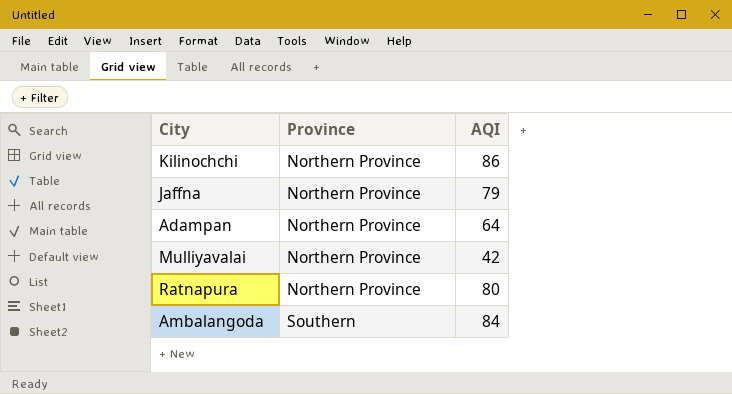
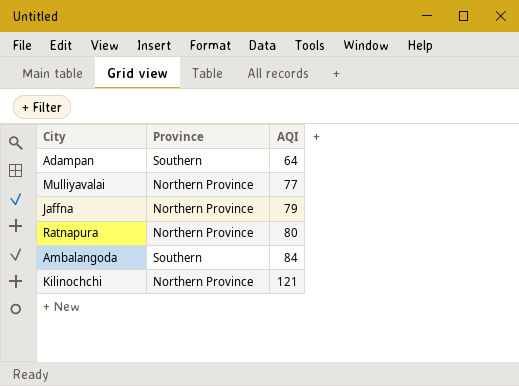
row order: Province ascending -> AQI ascending
Adampan | Province: Northern Province -> Southern
Mulliyavalai | AQI: 42 -> 77
Kilinochchi | AQI: 86 -> 121

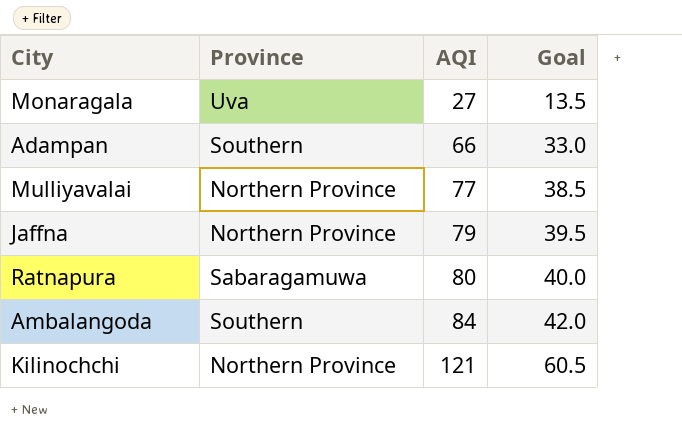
column Goal | formula: none -> [AQI] * 0.5
row Monaragala: none -> Uva | 27 | 13.5
Adampan | AQI: 64 -> 66
Ratnapura | Province: Northern Province -> Sabaragamuwa

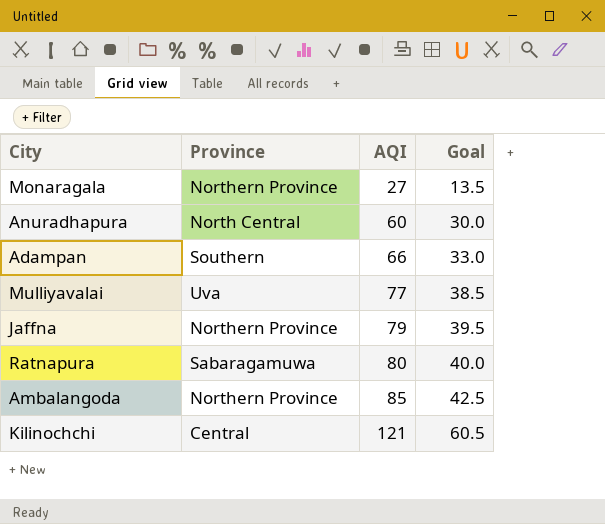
Monaragala | Province: Uva -> Northern Province
row Anuradhapura: none -> North Central | 60 | 30.0
Mulliyavalai | Province: Northern Province -> Uva
Ambalangoda | Province: Southern -> Northern Province
Ambalangoda | AQI: 84 -> 85
Ambalangoda | Goal: 42.0 -> 42.5
Kilinochchi | Province: Northern Province -> Central

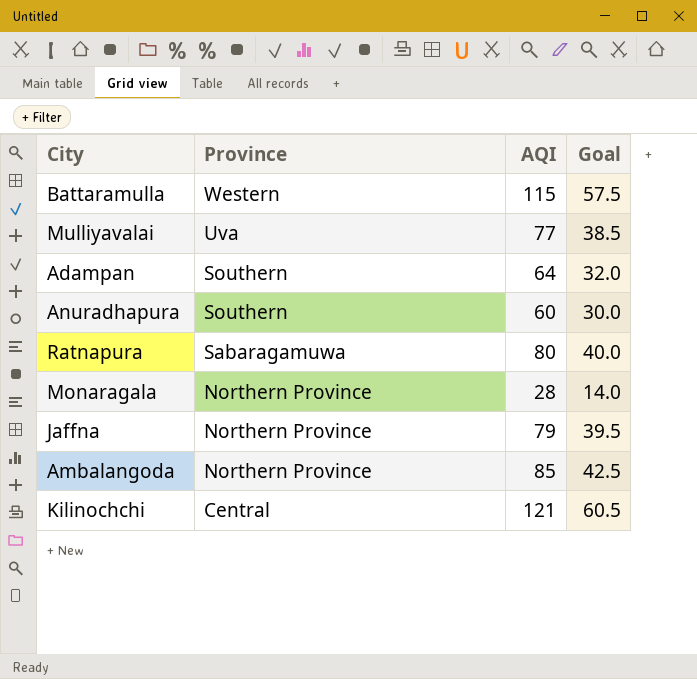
row order: AQI ascending -> Province descending
row Battaramulla: none -> Western | 115 | 57.5
Adampan | AQI: 66 -> 64
Adampan | Goal: 33.0 -> 32.0
Anuradhapura | Province: North Central -> Southern
Monaragala | AQI: 27 -> 28
Monaragala | Goal: 13.5 -> 14.0

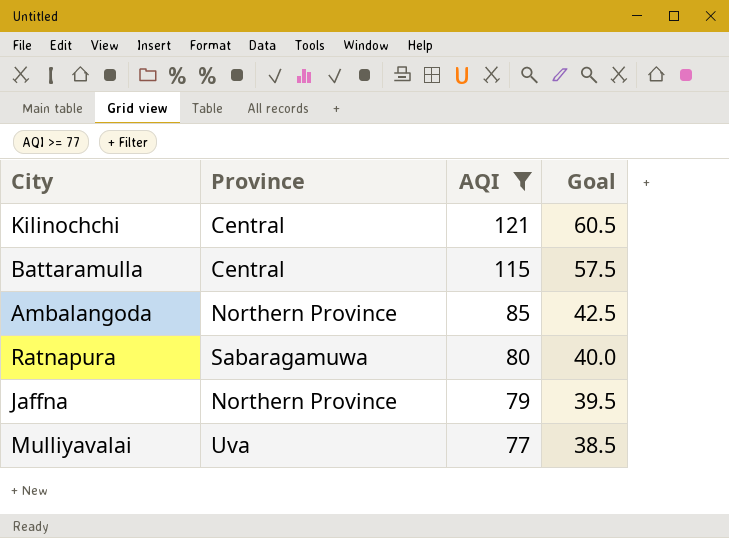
filter: none -> AQI >= 77
row order: Province descending -> AQI descending
Battaramulla | Province: Western -> Central

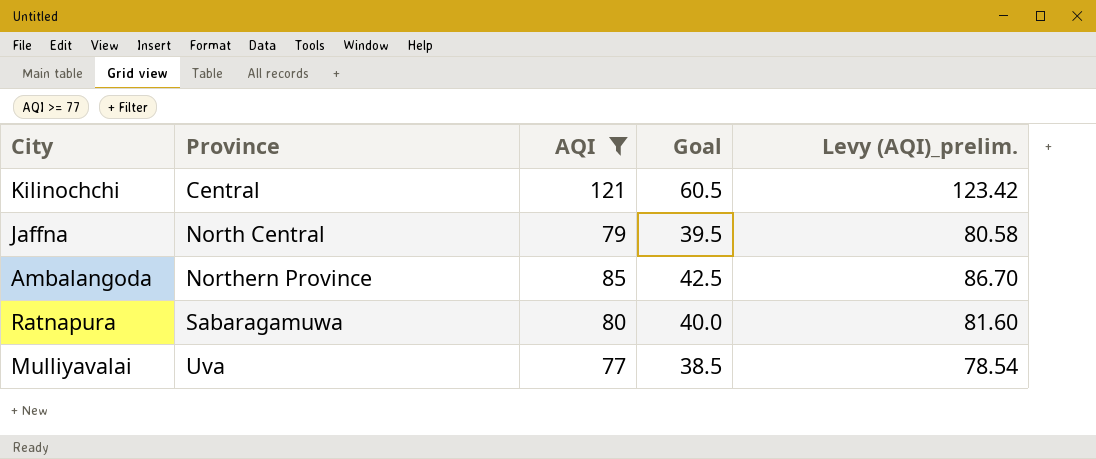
row order: AQI descending -> Province ascending
column Levy (AQI)_prelim. | formula: none -> [AQI] * 1.02
row Battaramulla: Central | 115 | 57.5 -> none
Jaffna | Province: Northern Province -> North Central

